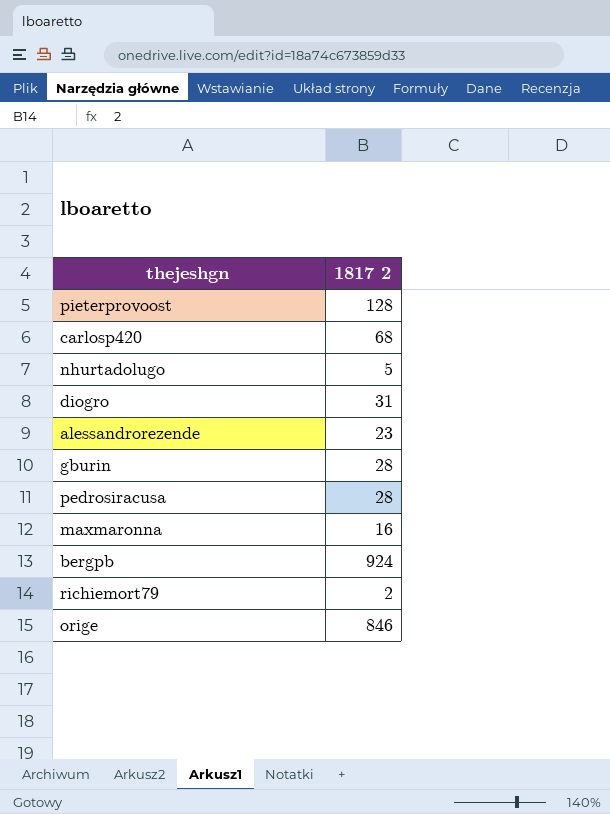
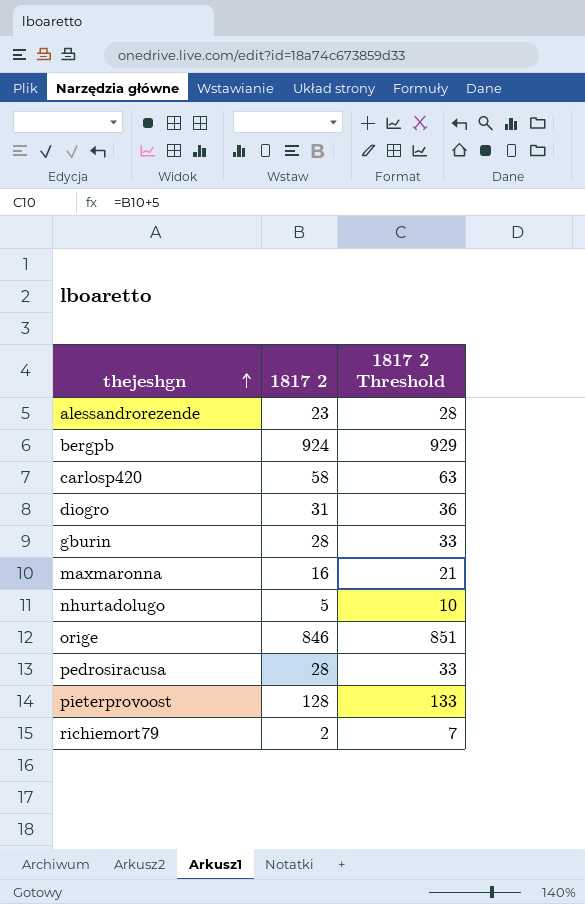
row order: none -> thejeshgn ascending
column 1817 2 Threshold | formula: none -> [1817 2] + 5
carlosp420 | 1817 2: 68 -> 58

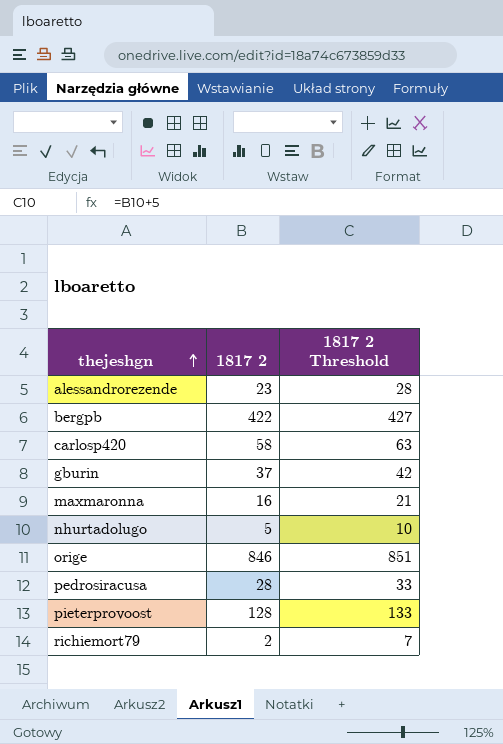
row diogro: 31 | 36 -> none
bergpb | 1817 2: 924 -> 422
bergpb | 1817 2 Threshold: 929 -> 427
gburin | 1817 2: 28 -> 37
gburin | 1817 2 Threshold: 33 -> 42

